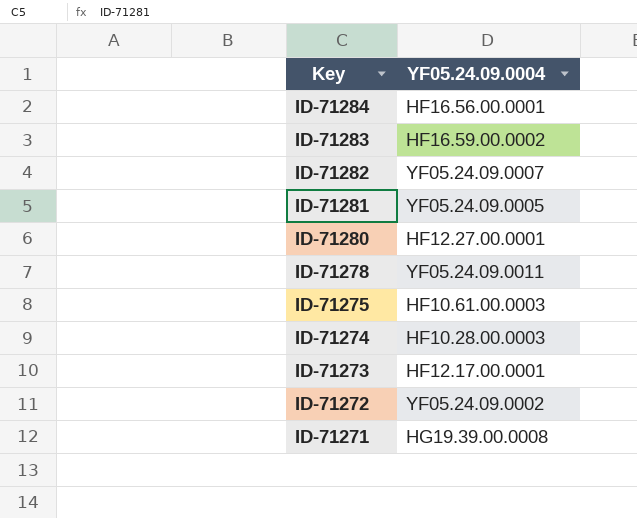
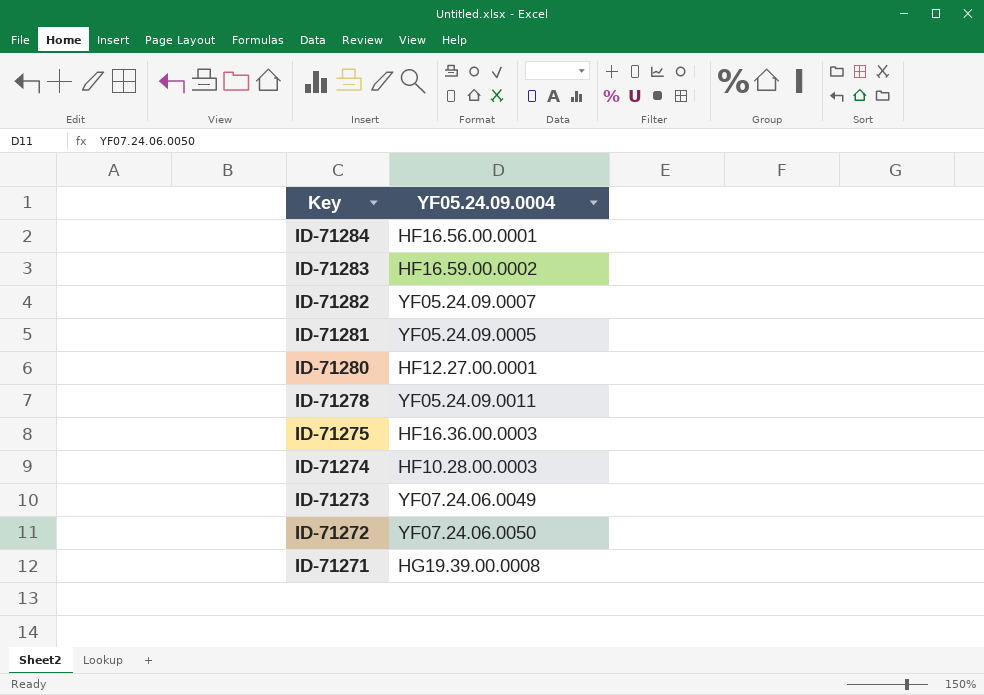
ID-71275 | YF05.24.09.0004: HF10.61.00.0003 -> HF16.36.00.0003
ID-71273 | YF05.24.09.0004: HF12.17.00.0001 -> YF07.24.06.0049
ID-71272 | YF05.24.09.0004: YF05.24.09.0002 -> YF07.24.06.0050

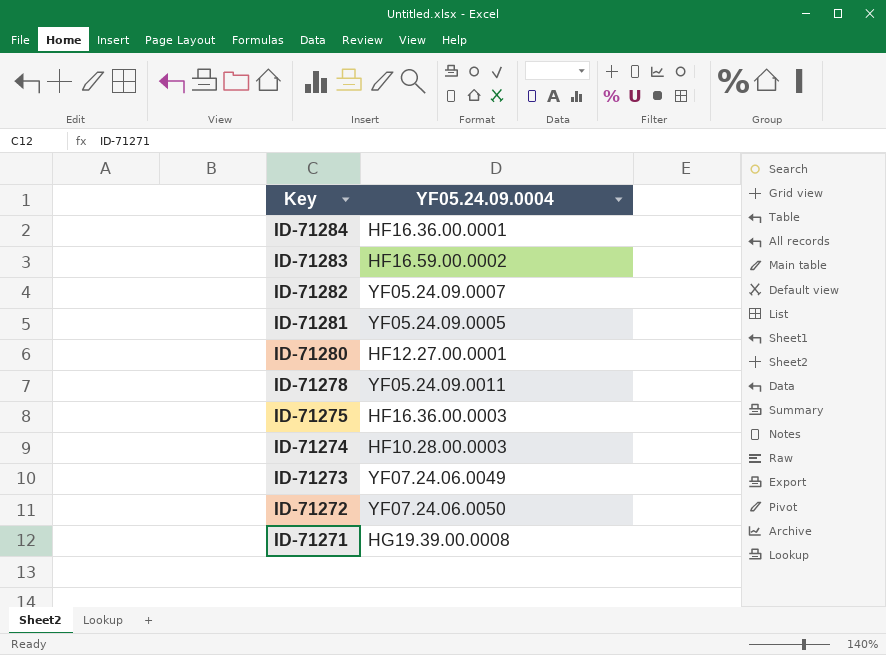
ID-71284 | YF05.24.09.0004: HF16.56.00.0001 -> HF16.36.00.0001

